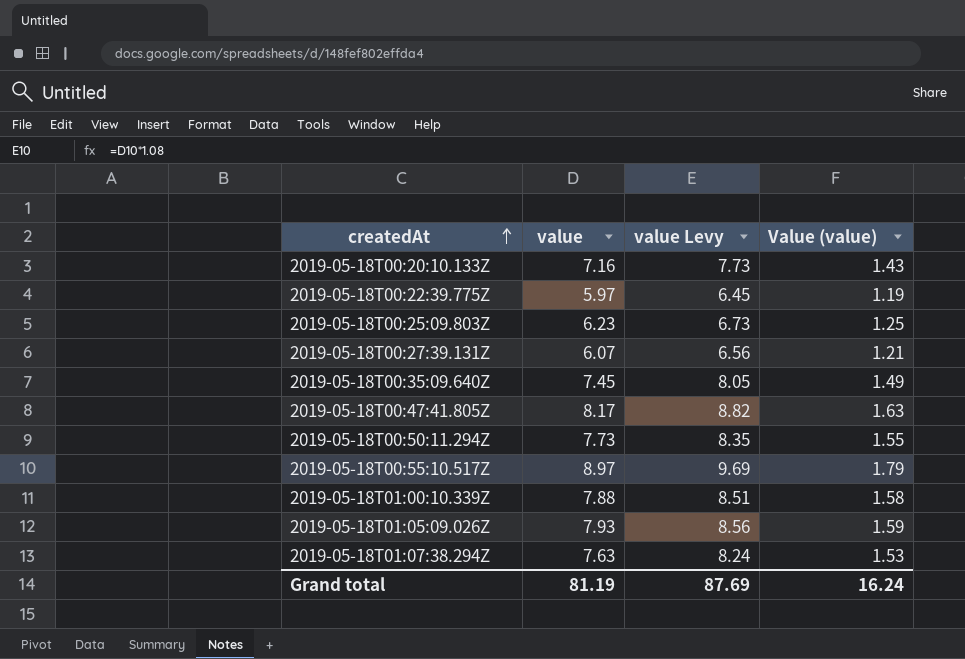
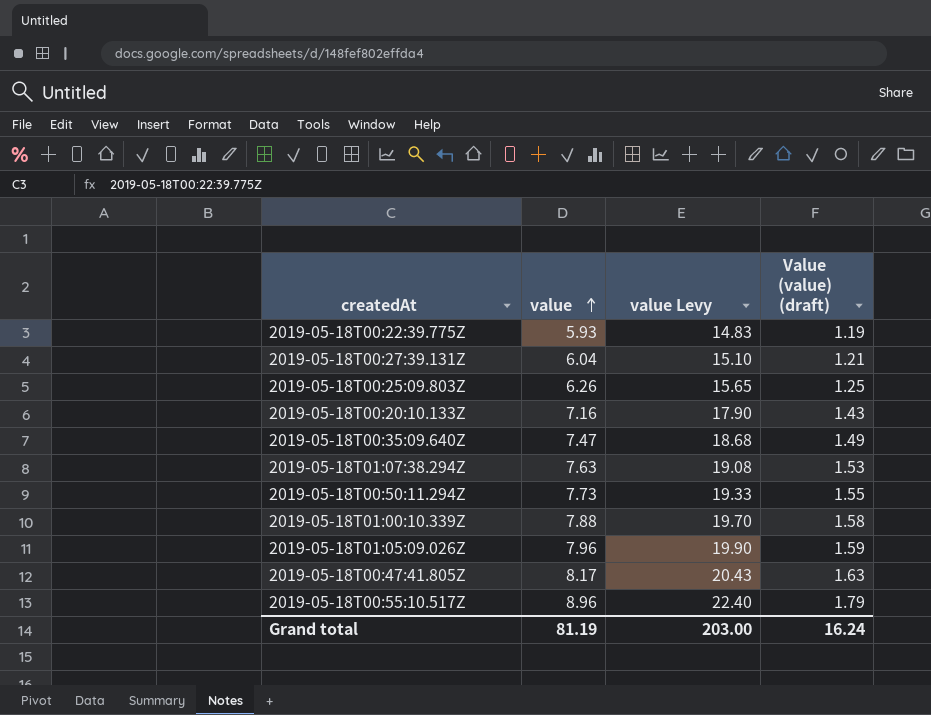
row order: createdAt ascending -> value ascending
column value Levy | formula: [value] * 1.08 -> [value] * 2.5
column name: Value (value) -> Value (value) (draft)
2019-05-18T00:22:39.775Z | value: 5.97 -> 5.93
2019-05-18T00:27:39.131Z | value: 6.07 -> 6.04
2019-05-18T00:25:09.803Z | value: 6.23 -> 6.26
2019-05-18T00:35:09.640Z | value: 7.45 -> 7.47
2019-05-18T01:05:09.026Z | value: 7.93 -> 7.96
2019-05-18T00:55:10.517Z | value: 8.97 -> 8.96
Grand total | value Levy: 87.69 -> 203.00

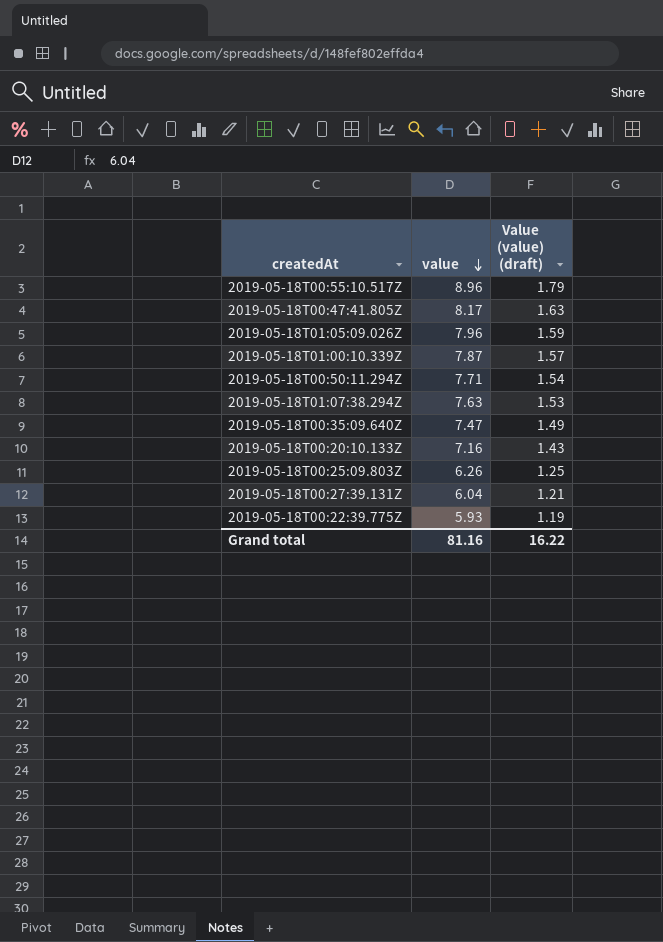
row order: value ascending -> value descending
column value Levy | formula: [value] * 2.5 -> none
2019-05-18T01:00:10.339Z | value: 7.88 -> 7.87
2019-05-18T01:00:10.339Z | Value (value) (draft): 1.58 -> 1.57
2019-05-18T00:50:11.294Z | value: 7.73 -> 7.71
2019-05-18T00:50:11.294Z | Value (value) (draft): 1.55 -> 1.54
Grand total | value: 81.19 -> 81.16
Grand total | Value (value) (draft): 16.24 -> 16.22

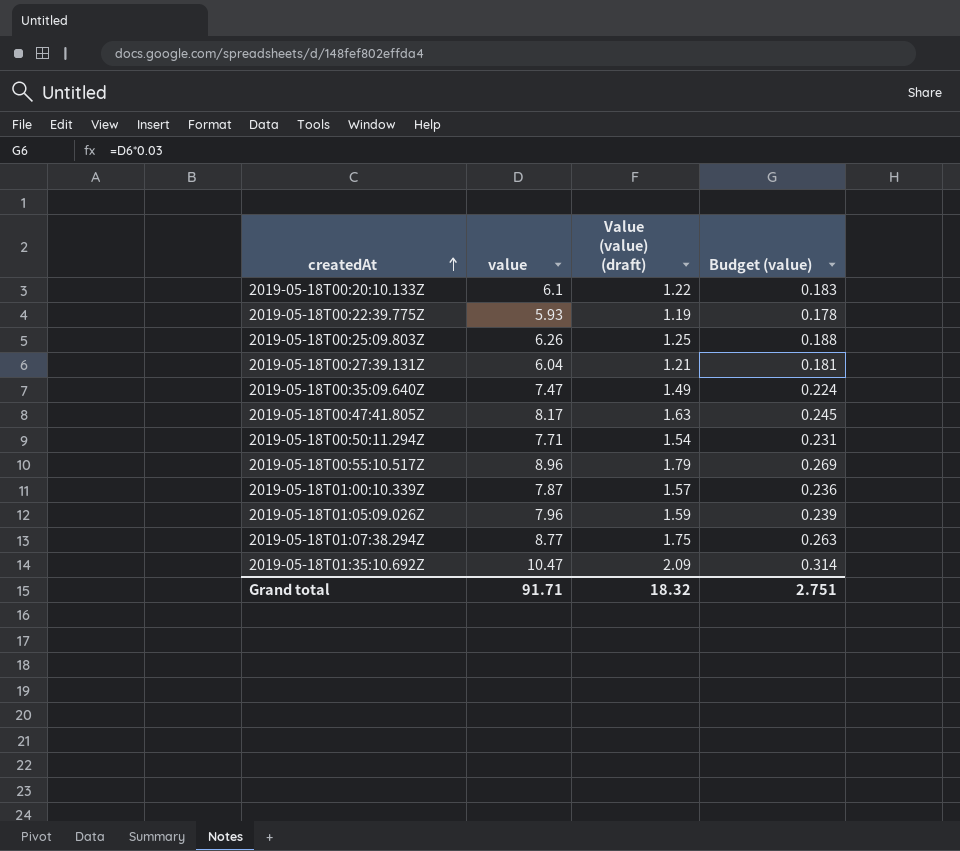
row order: value descending -> createdAt ascending
column Budget (value) | formula: none -> [value] * 0.03
2019-05-18T00:20:10.133Z | value: 7.16 -> 6.1
2019-05-18T00:20:10.133Z | Value (value) (draft): 1.43 -> 1.22
2019-05-18T01:07:38.294Z | value: 7.63 -> 8.77
2019-05-18T01:07:38.294Z | Value (value) (draft): 1.53 -> 1.75
row 2019-05-18T01:35:10.692Z: none -> 10.47 | 2.09 | 0.314
Grand total | value: 81.16 -> 91.71
Grand total | Value (value) (draft): 16.22 -> 18.32

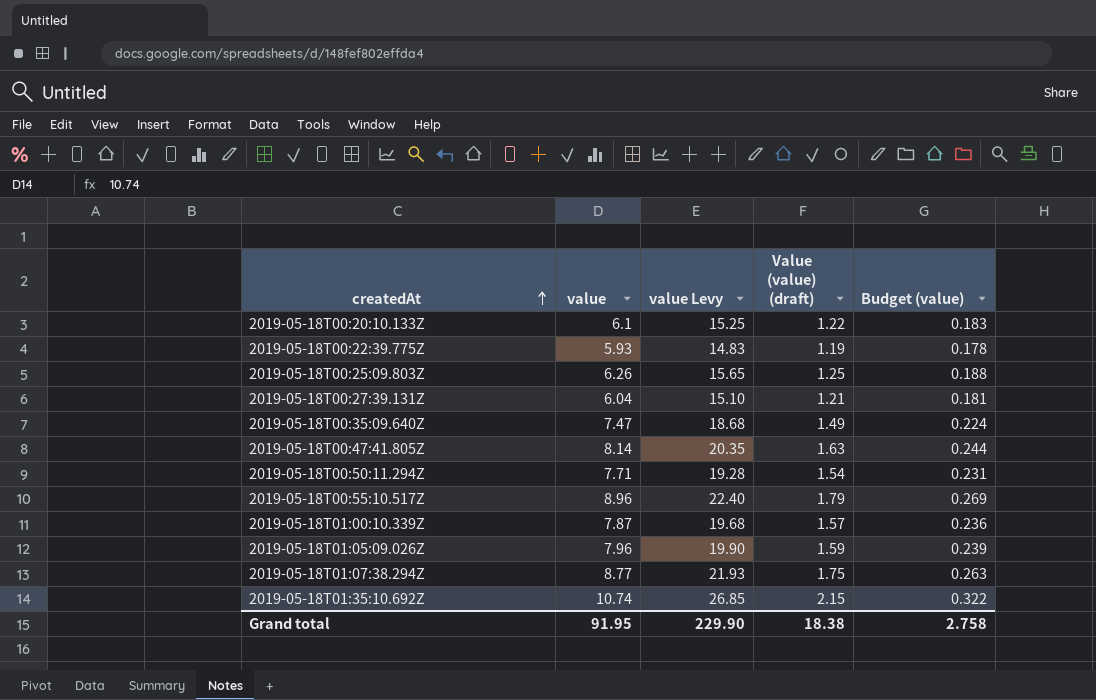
column value Levy | formula: none -> [value] * 2.5
2019-05-18T00:47:41.805Z | value: 8.17 -> 8.14
2019-05-18T00:47:41.805Z | Budget (value): 0.245 -> 0.244
2019-05-18T01:35:10.692Z | value: 10.47 -> 10.74
2019-05-18T01:35:10.692Z | Value (value) (draft): 2.09 -> 2.15
2019-05-18T01:35:10.692Z | Budget (value): 0.314 -> 0.322
Grand total | value: 91.71 -> 91.95
Grand total | Value (value) (draft): 18.32 -> 18.38
Grand total | Budget (value): 2.751 -> 2.758

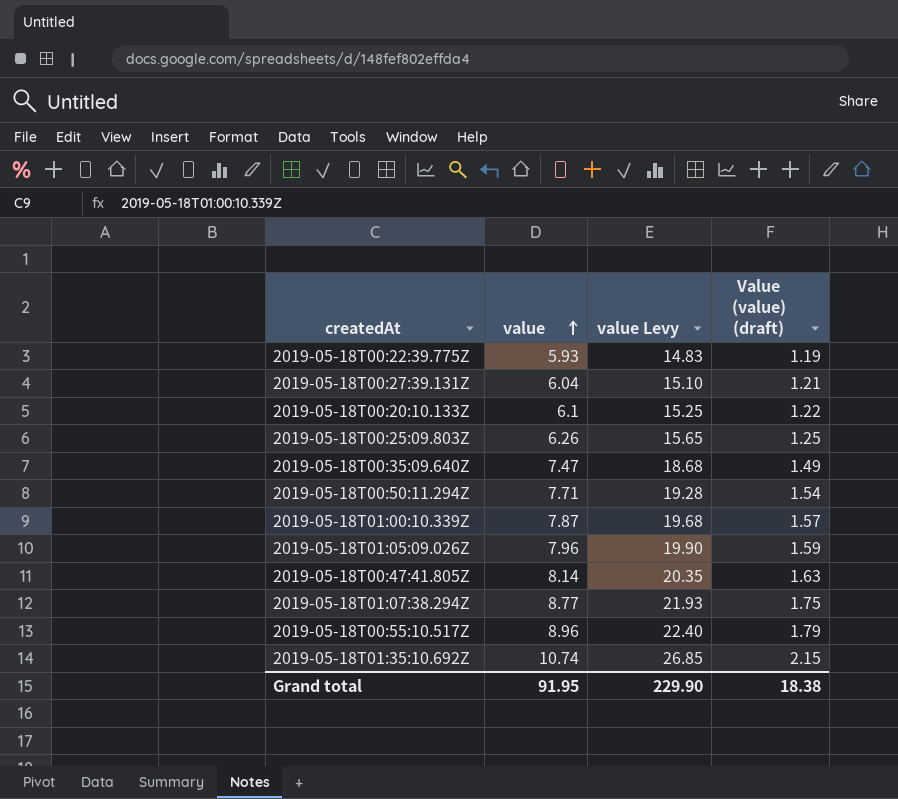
row order: createdAt ascending -> value ascending
column Budget (value) | formula: [value] * 0.03 -> none

